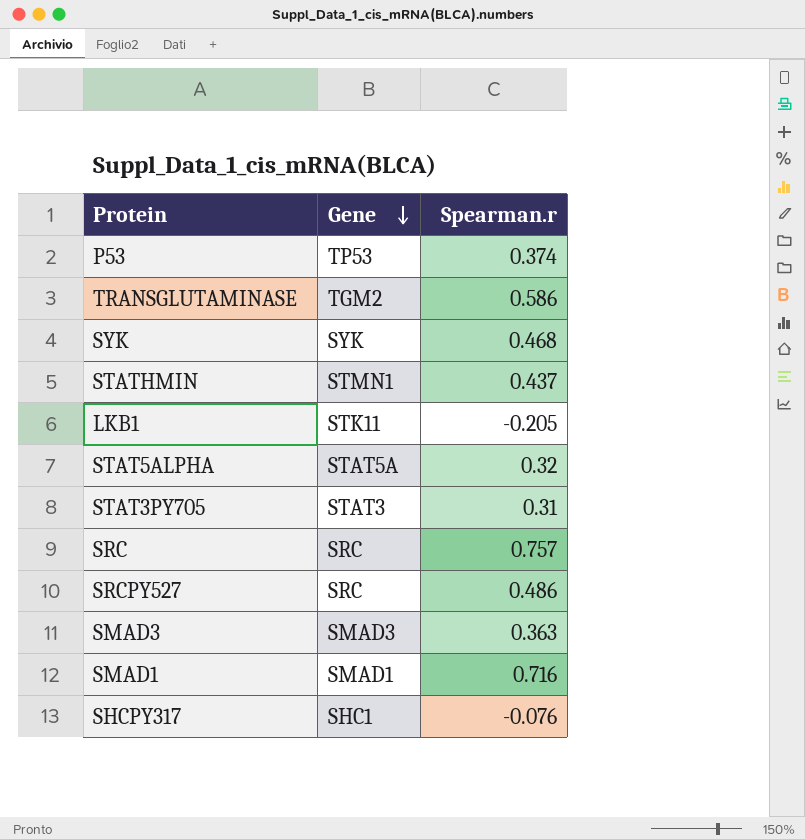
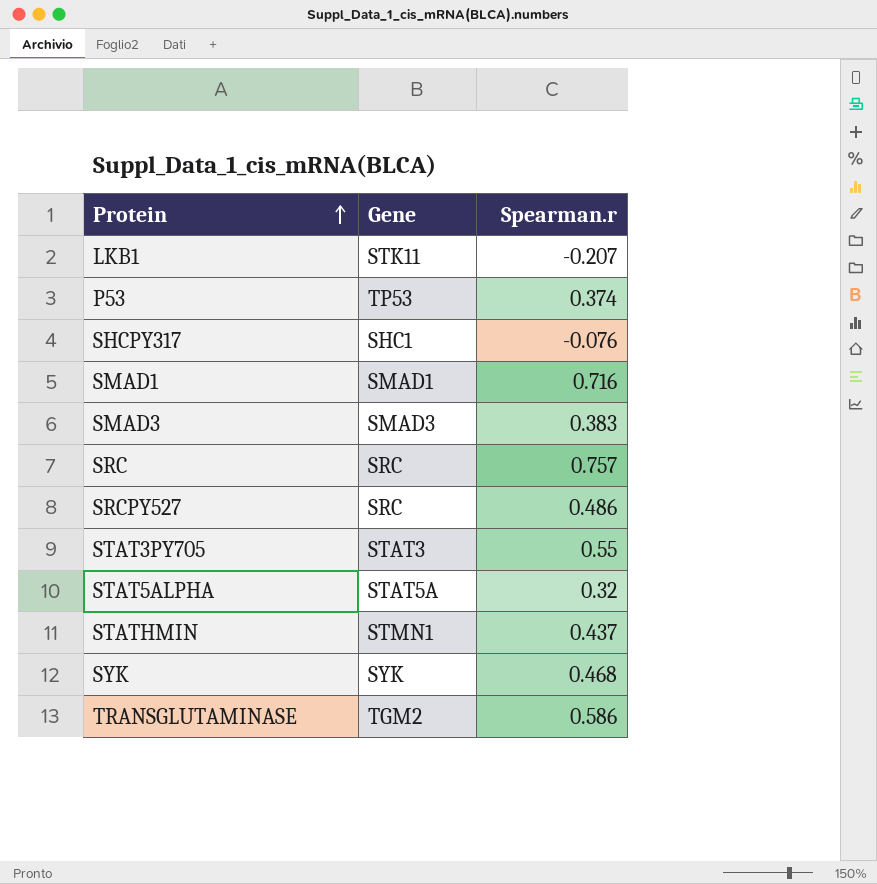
row order: Gene descending -> Protein ascending
LKB1 | Spearman.r: -0.205 -> -0.207
SMAD3 | Spearman.r: 0.363 -> 0.383
STAT3PY705 | Spearman.r: 0.31 -> 0.55

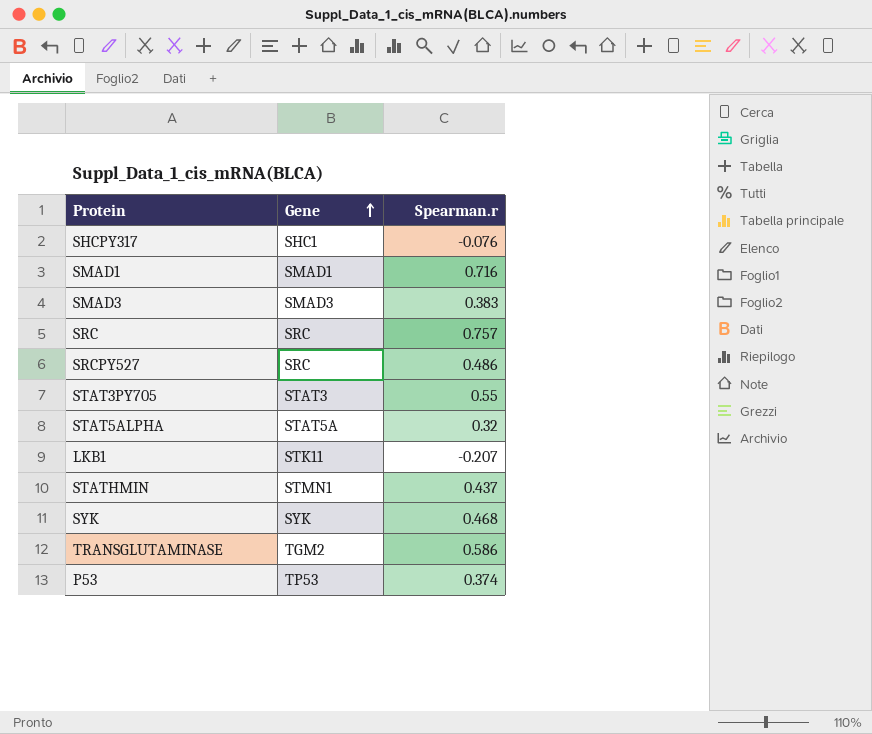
row order: Protein ascending -> Gene ascending

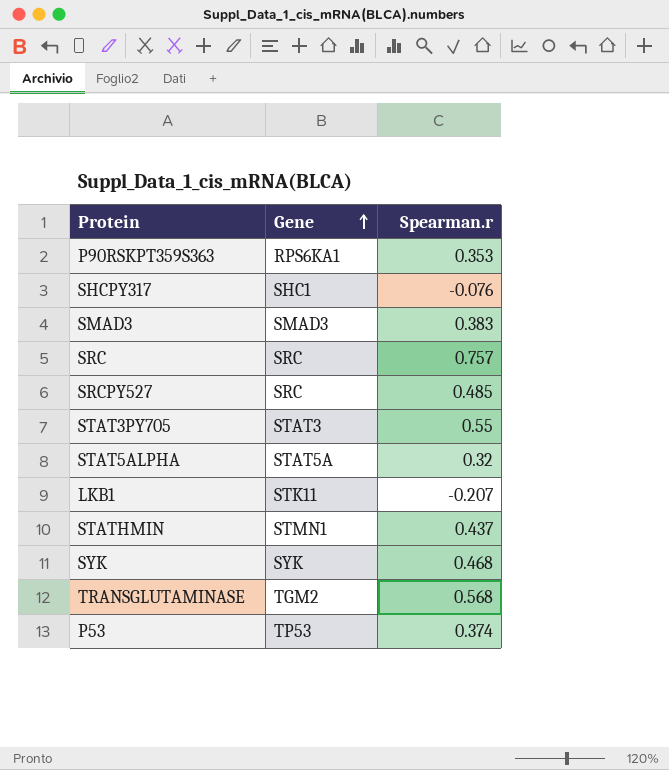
row SMAD1: SMAD1 | 0.716 -> none
row P90RSKPT359S363: none -> RPS6KA1 | 0.353
SRCPY527 | Spearman.r: 0.486 -> 0.485
TRANSGLUTAMINASE | Spearman.r: 0.586 -> 0.568

